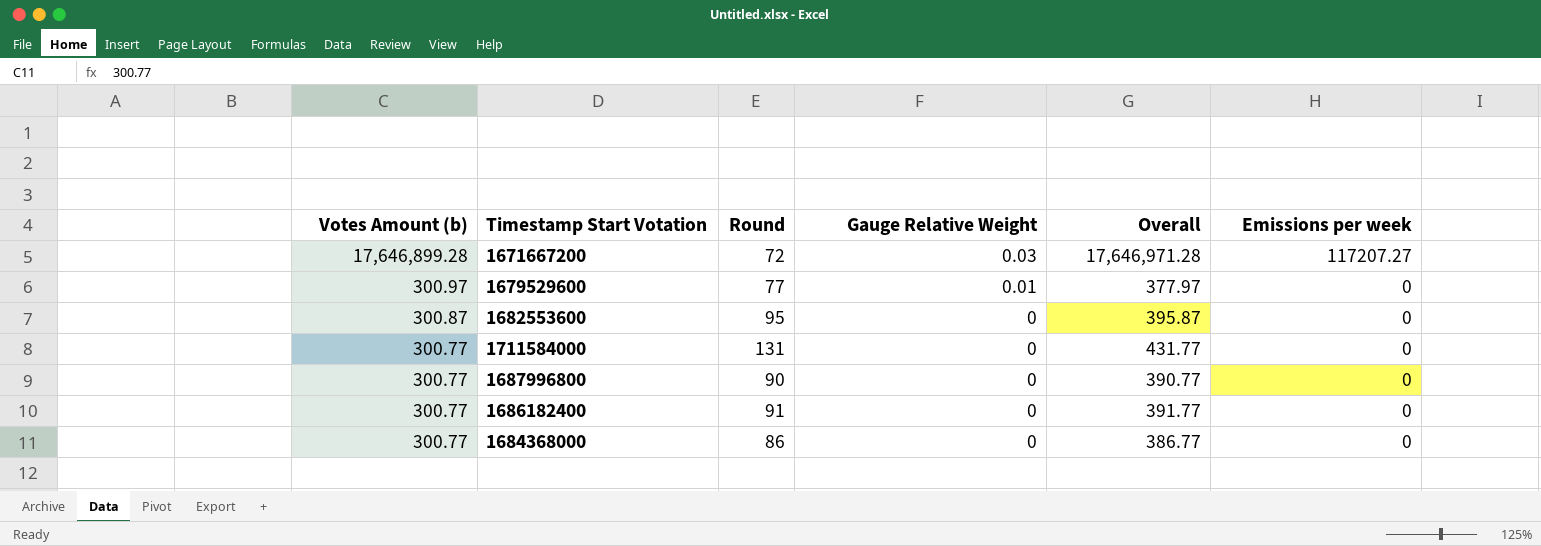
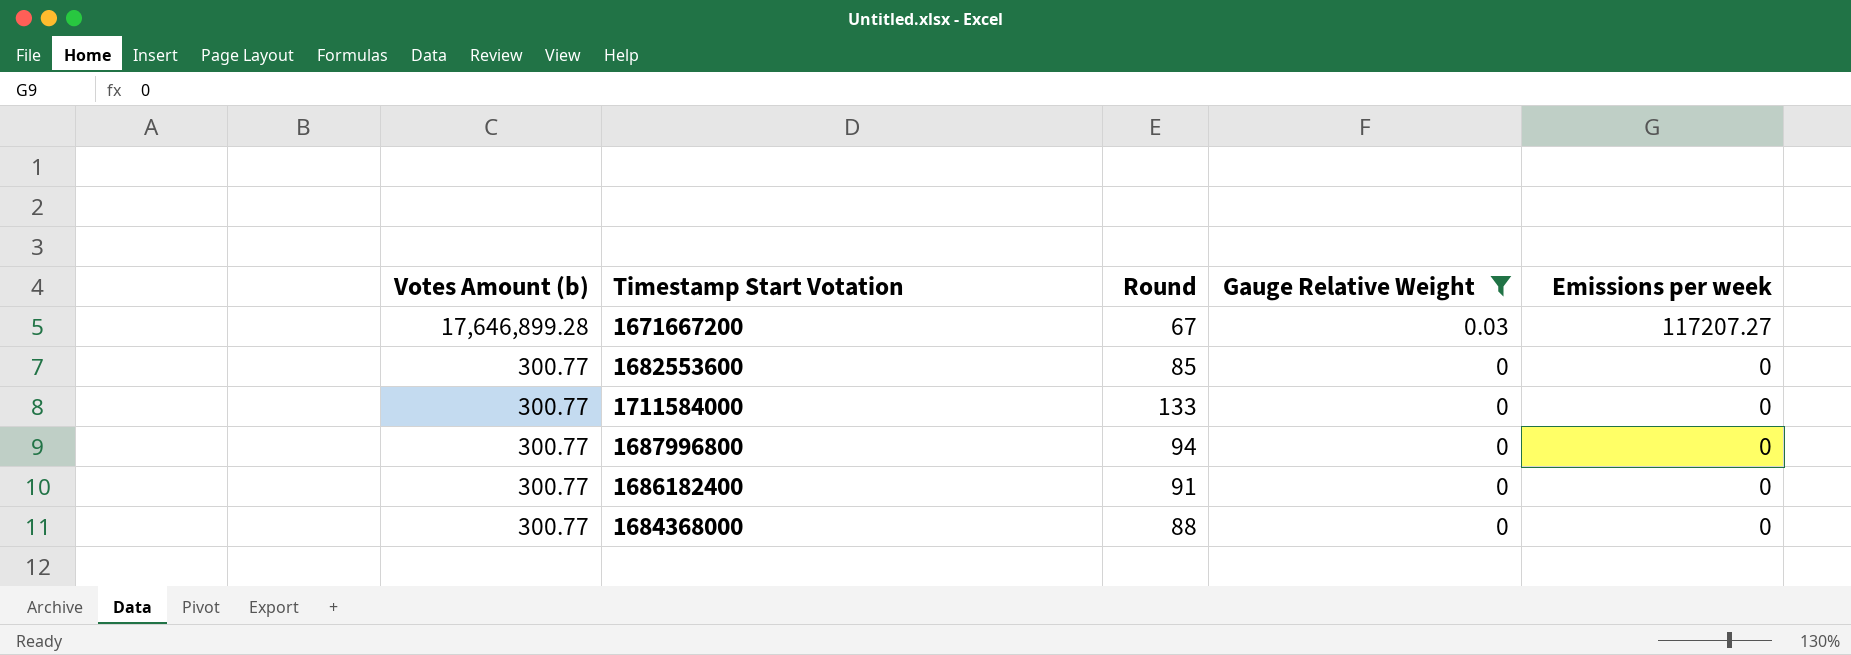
filter: none -> Gauge Relative Weight != 0.01
column Overall | formula: [Votes Amount (b)] + [Round] -> none
1671667200 | Round: 72 -> 67
1682553600 | Votes Amount (b): 300.87 -> 300.77
1682553600 | Round: 95 -> 85
1711584000 | Round: 131 -> 133
1687996800 | Round: 90 -> 94
1684368000 | Round: 86 -> 88

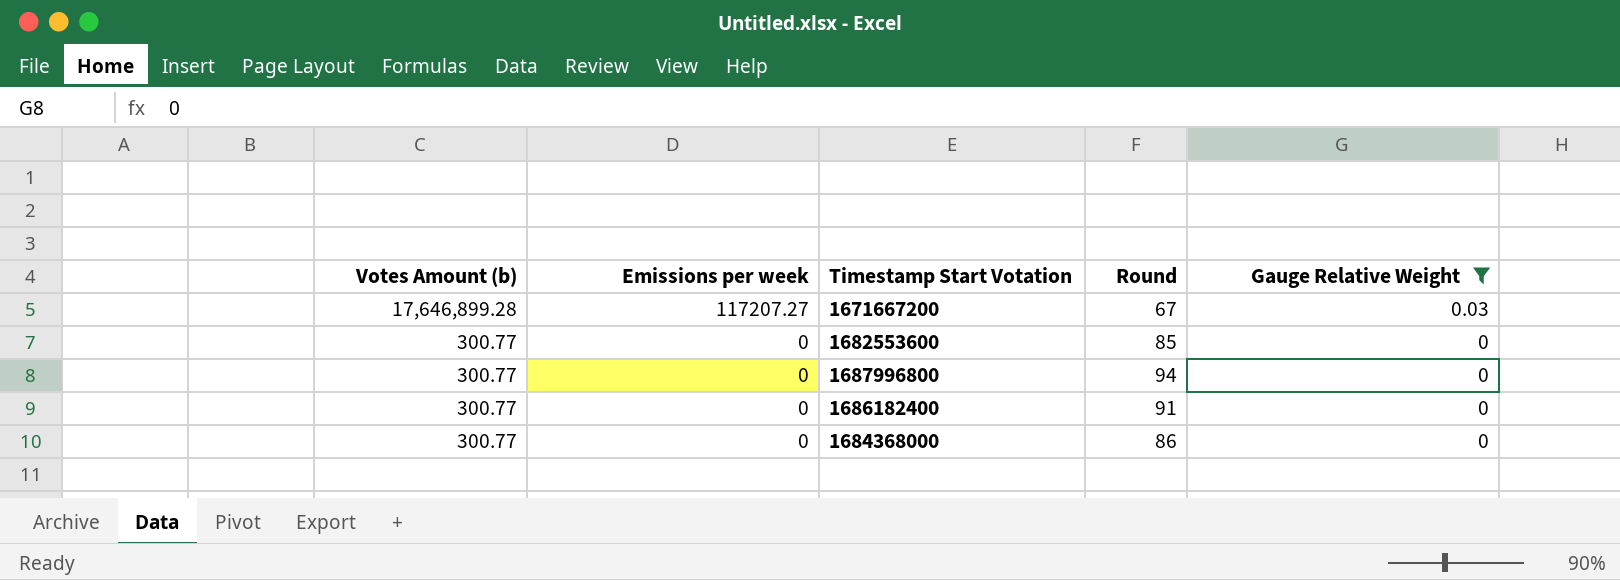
column Emissions per week | position: 5 -> 2
row 1711584000: 300.77 | 133 | 0 | 0 -> none
1684368000 | Round: 88 -> 86

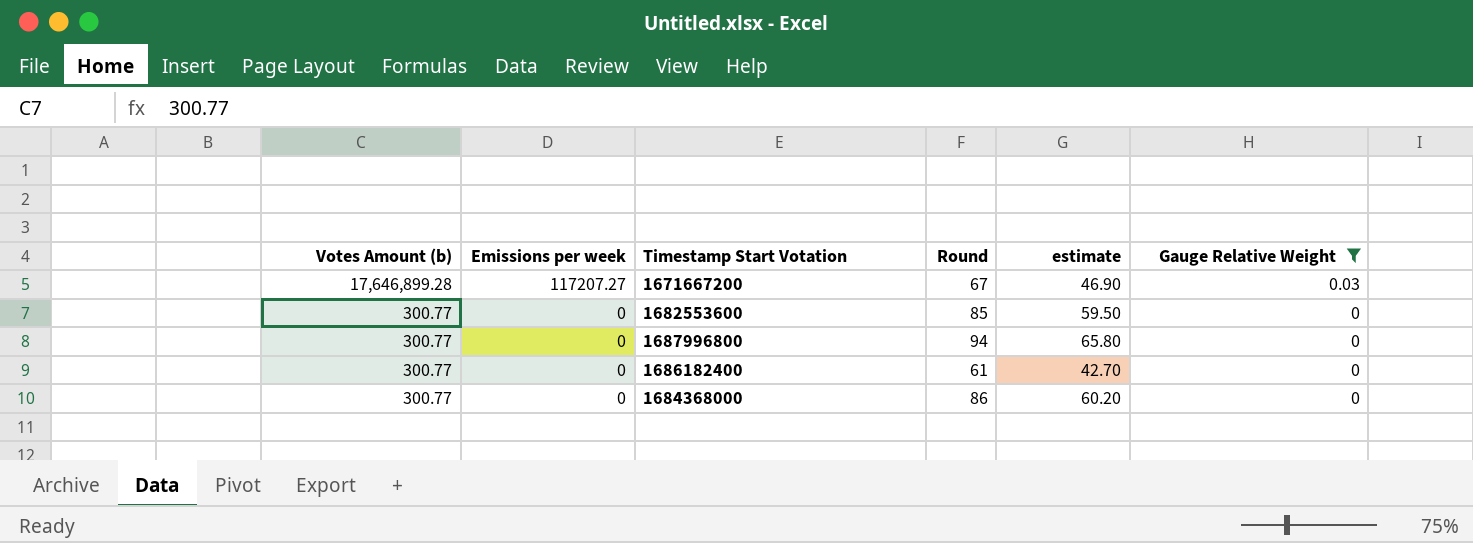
column estimate | formula: none -> [Round] * 0.7
1686182400 | Round: 91 -> 61

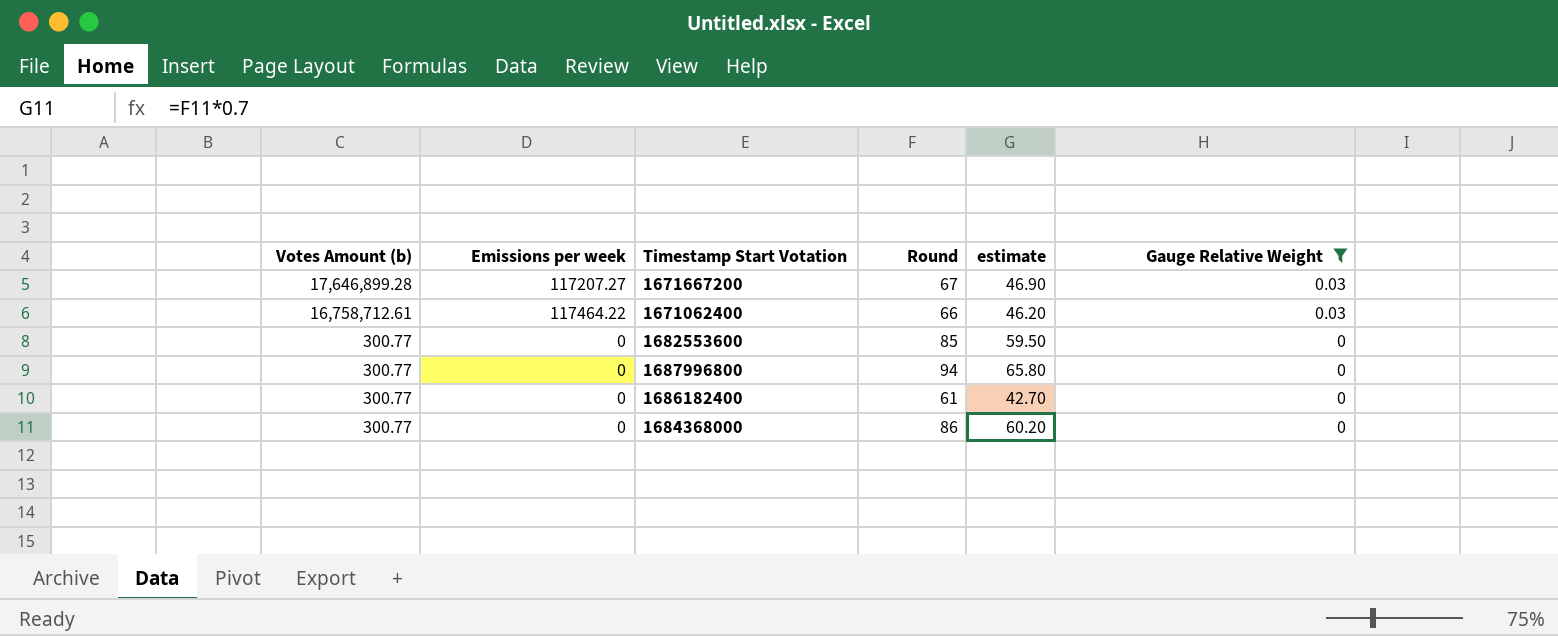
row 1671062400: none -> 16,758,712.61 | 117464.22 | 66 | 46.20 | 0.03

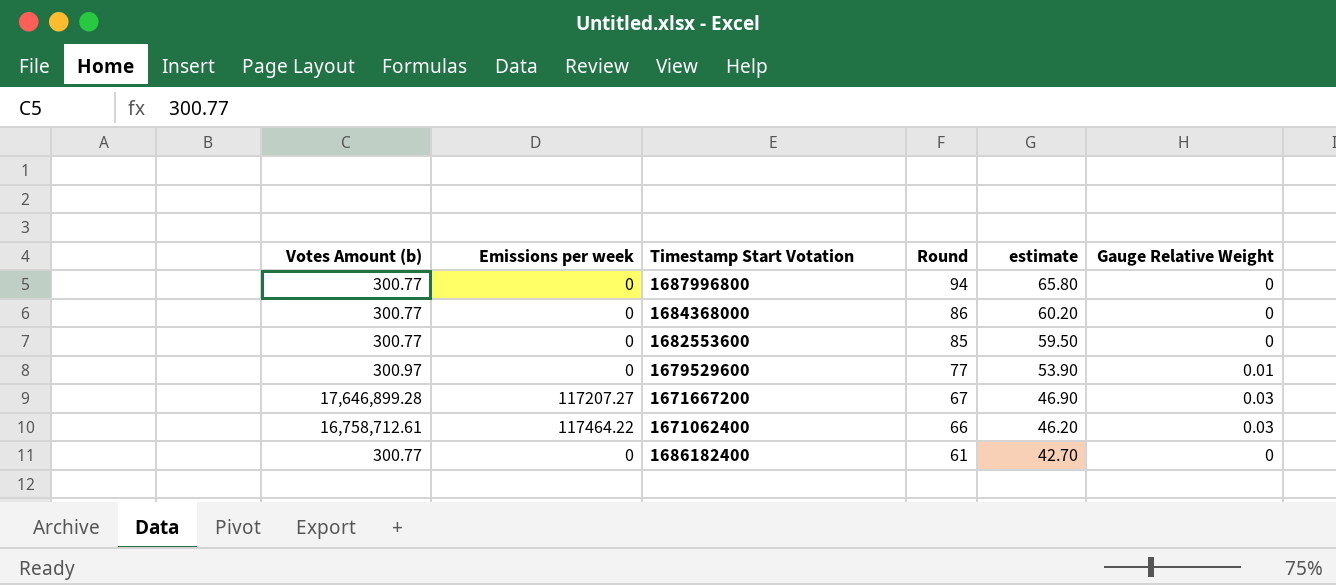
filter: Gauge Relative Weight != 0.01 -> none
row order: Votes Amount (b) descending -> Round descending

